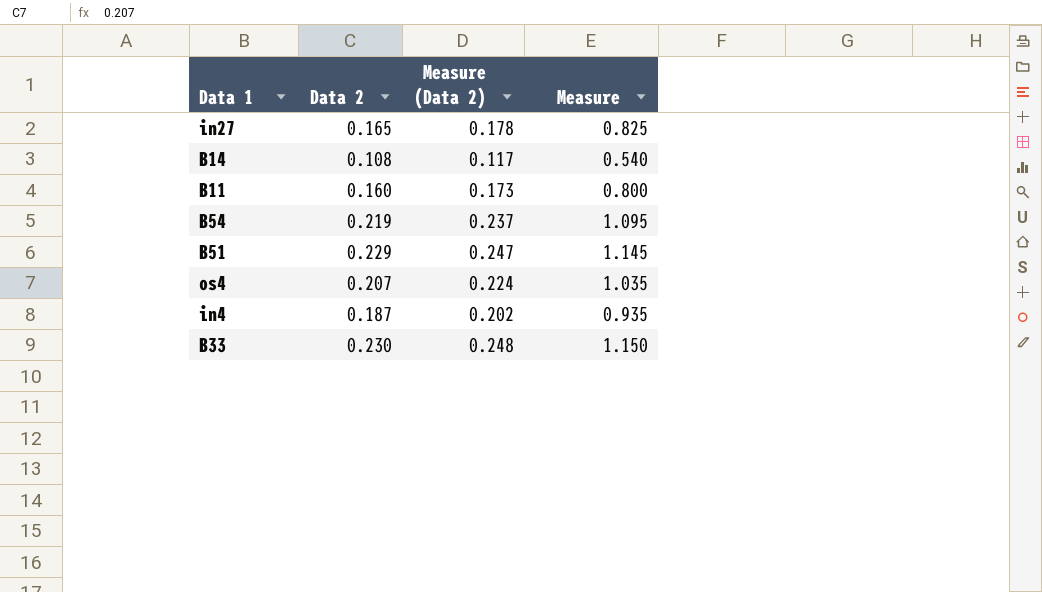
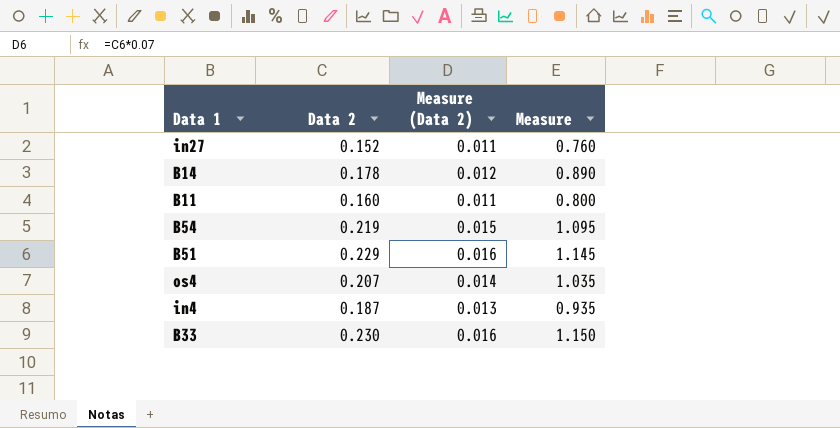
column Measure (Data 2) | formula: [Data 2] * 1.08 -> [Data 2] * 0.07
in27 | Data 2: 0.165 -> 0.152
in27 | Measure: 0.825 -> 0.760
B14 | Data 2: 0.108 -> 0.178
B14 | Measure: 0.540 -> 0.890

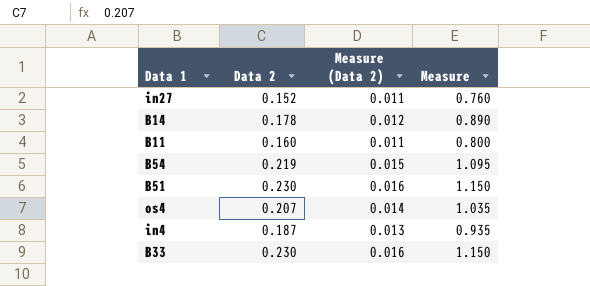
B51 | Data 2: 0.229 -> 0.230
B51 | Measure: 1.145 -> 1.150

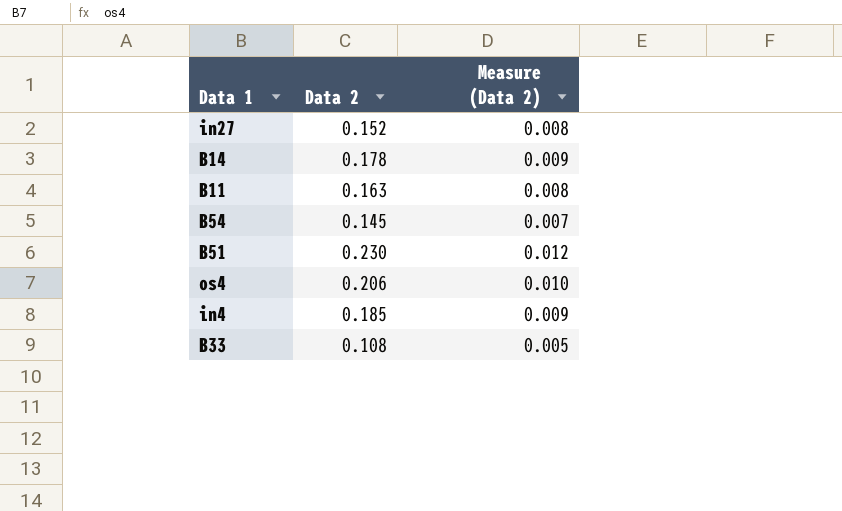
column Measure | formula: [Data 2] * 5 -> none
column Measure (Data 2) | formula: [Data 2] * 0.07 -> [Data 2] * 0.05
B11 | Data 2: 0.160 -> 0.163
B54 | Data 2: 0.219 -> 0.145
os4 | Data 2: 0.207 -> 0.206
in4 | Data 2: 0.187 -> 0.185
B33 | Data 2: 0.230 -> 0.108

